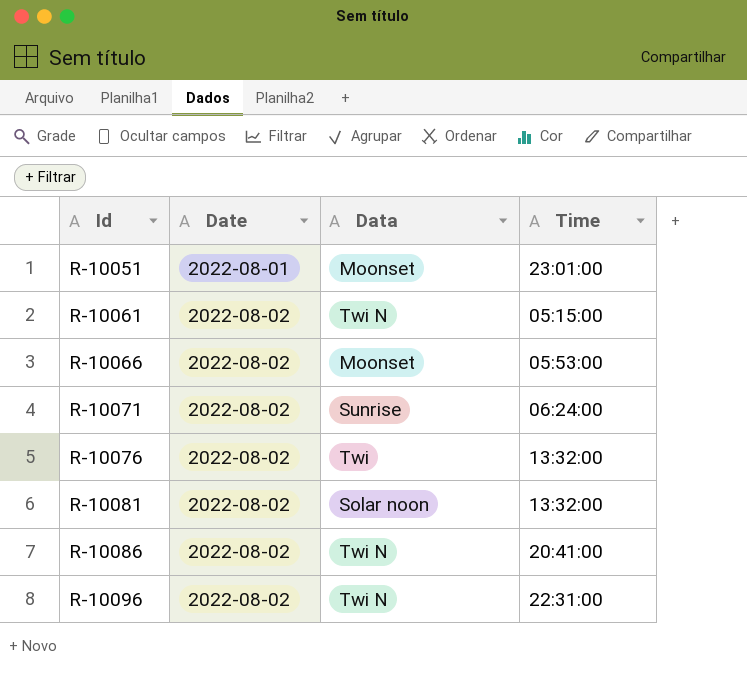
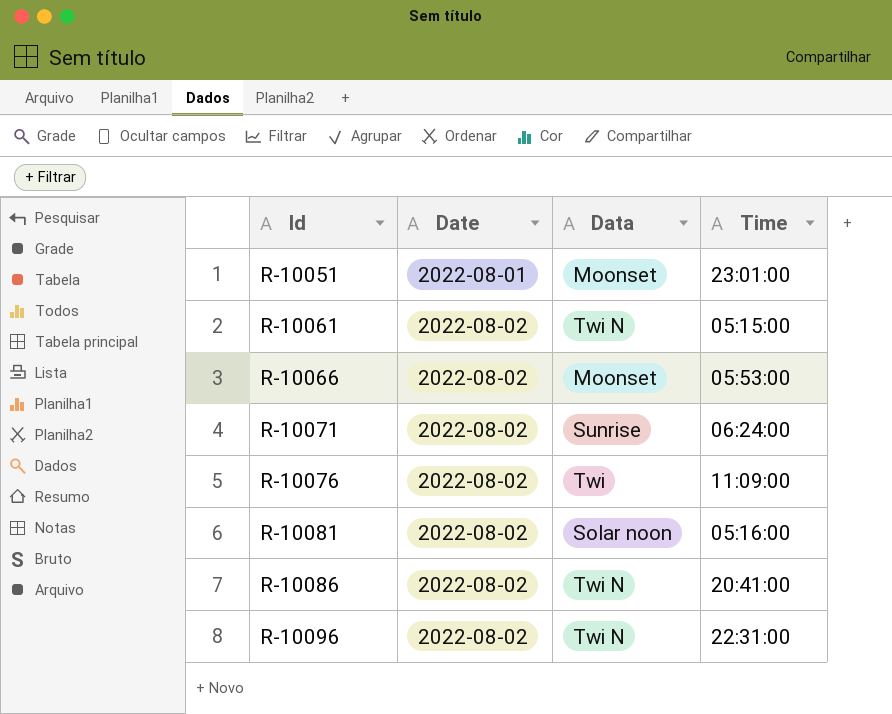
R-10076 | Time: 13:32:00 -> 11:09:00
R-10081 | Time: 13:32:00 -> 05:16:00

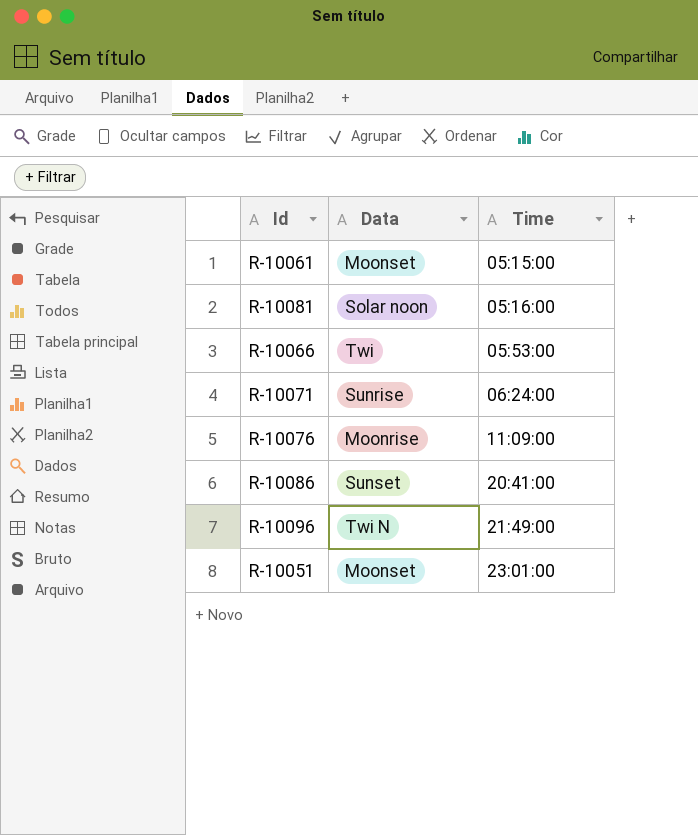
row order: Id ascending -> Time ascending
column Date | position: 2 -> none
R-10061 | Data: Twi N -> Moonset
R-10066 | Data: Moonset -> Twi
R-10076 | Data: Twi -> Moonrise
R-10086 | Data: Twi N -> Sunset
R-10096 | Time: 22:31:00 -> 21:49:00

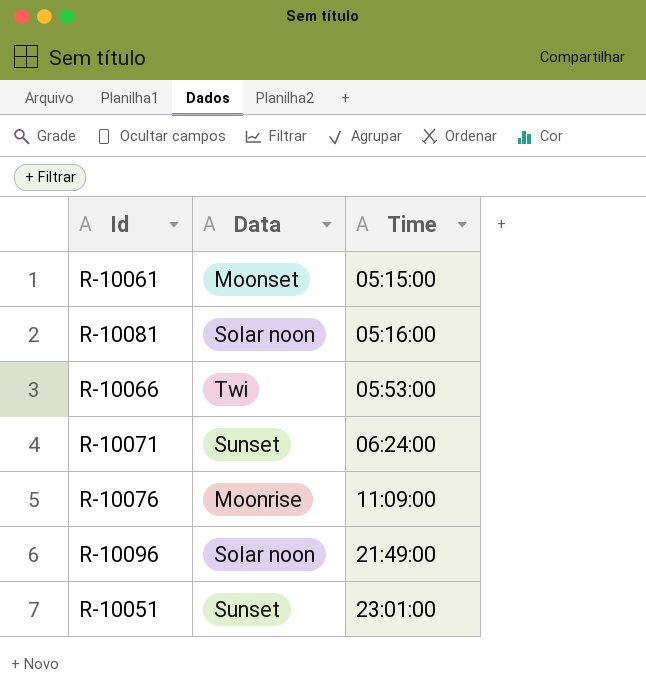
row R-10086: Sunset | 20:41:00 -> none
R-10071 | Data: Sunrise -> Sunset
R-10096 | Data: Twi N -> Solar noon
R-10051 | Data: Moonset -> Sunset

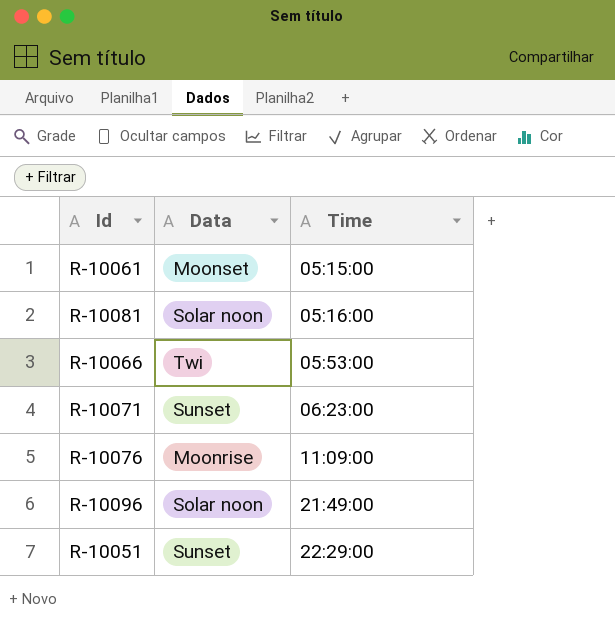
R-10071 | Time: 06:24:00 -> 06:23:00
R-10051 | Time: 23:01:00 -> 22:29:00

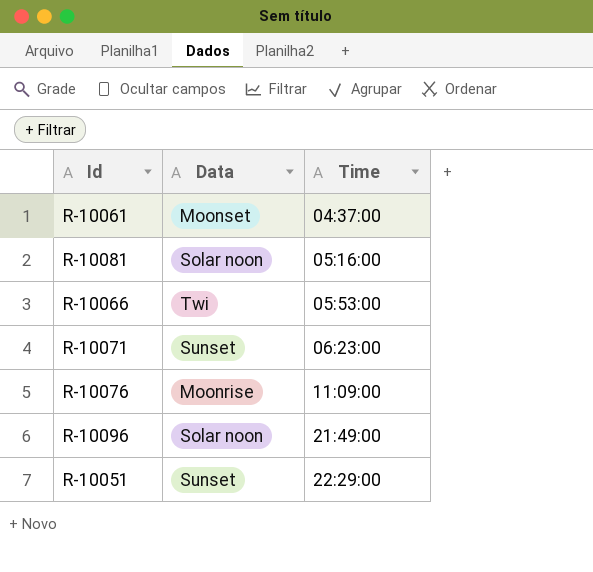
R-10061 | Time: 05:15:00 -> 04:37:00

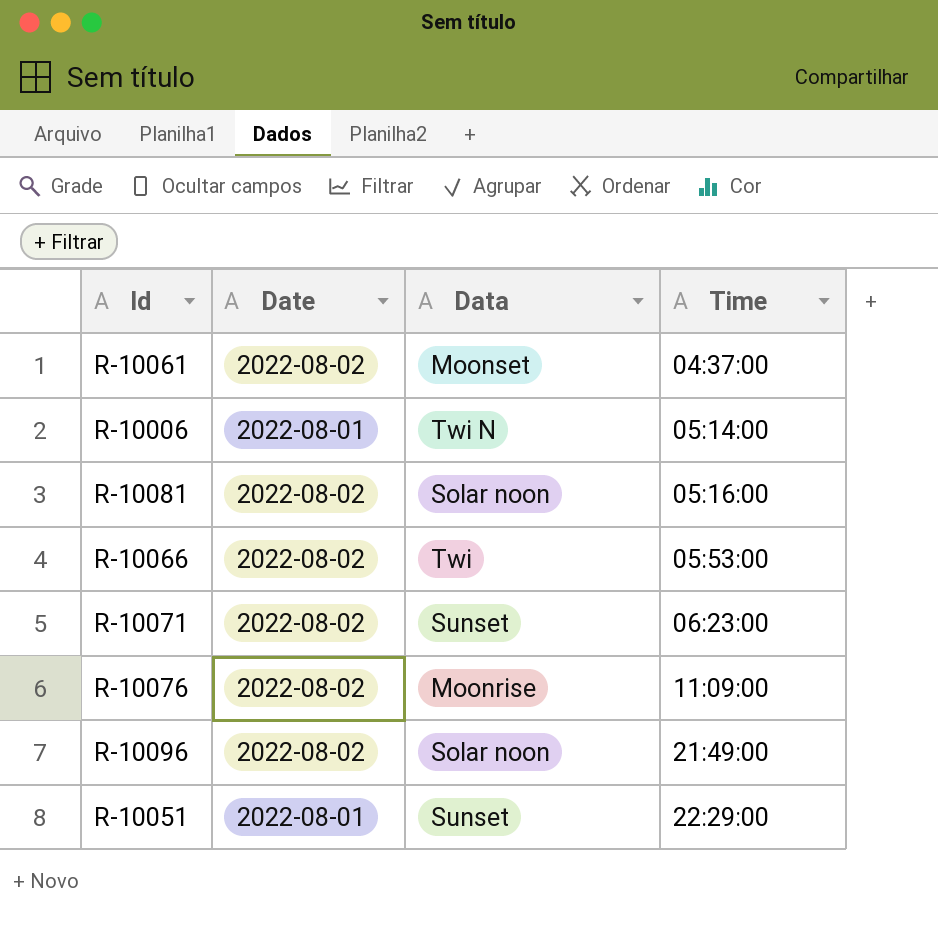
column Date | position: none -> 2
row R-10006: none -> 2022-08-01 | Twi N | 05:14:00

